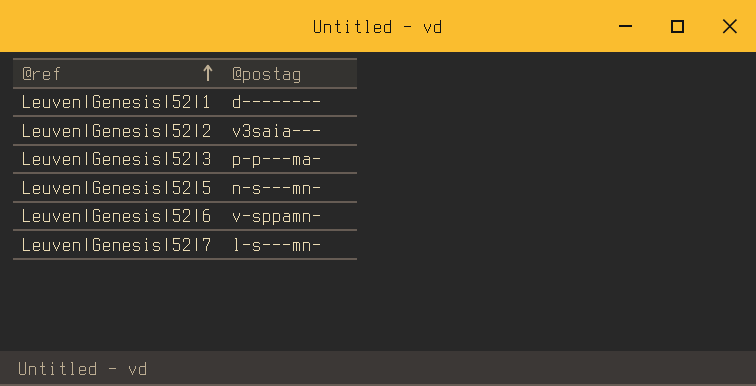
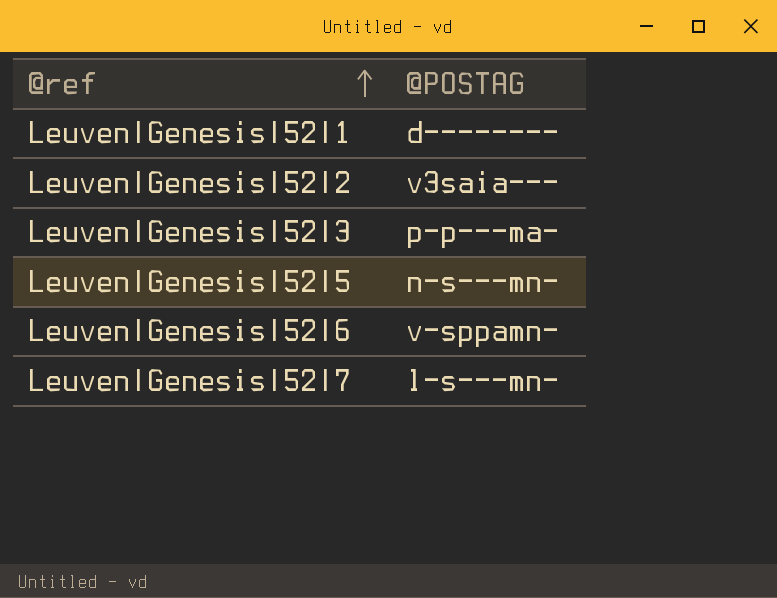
column name: @postag -> @POSTAG

